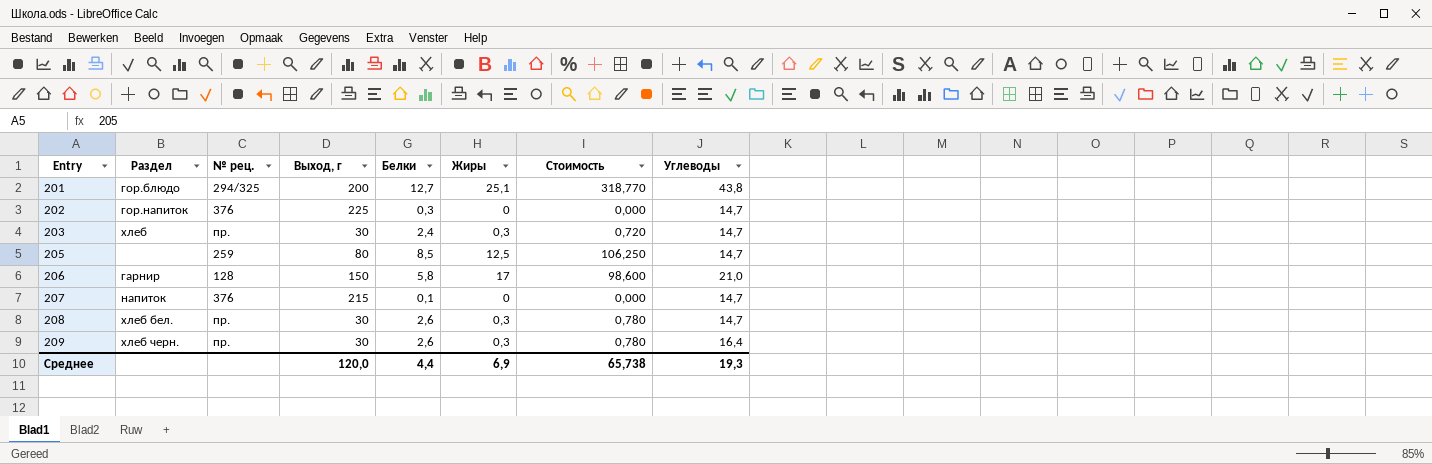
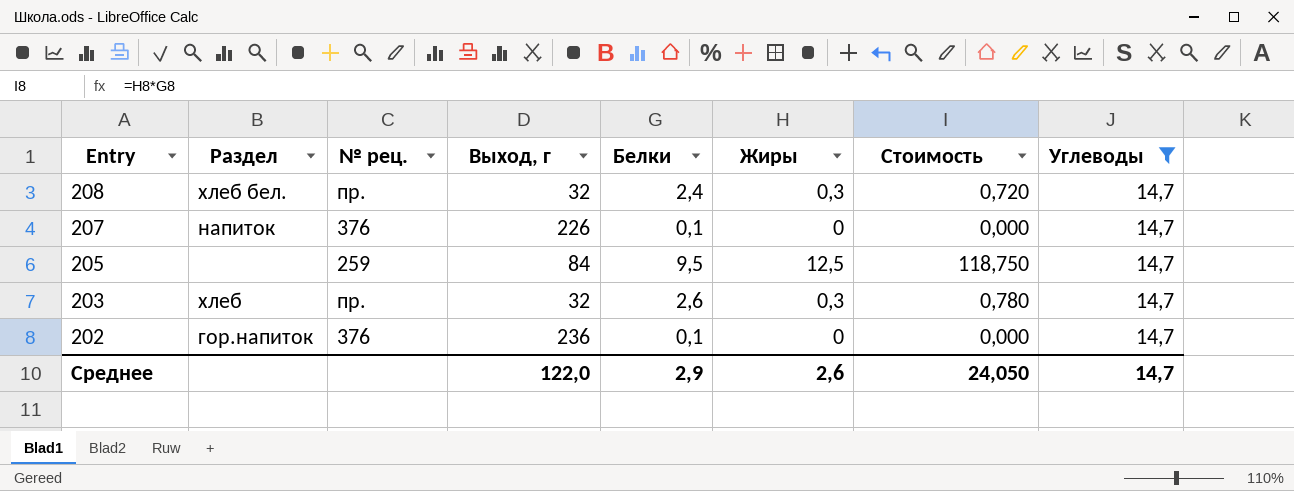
filter: none -> Углеводы = 14,7
row order: Entry ascending -> Entry descending
208 | Выход, г: 30 -> 32
208 | Белки: 2,6 -> 2,4
208 | Стоимость: 0,780 -> 0,720
207 | Выход, г: 215 -> 226
205 | Выход, г: 80 -> 84
205 | Белки: 8,5 -> 9,5
205 | Стоимость: 106,250 -> 118,750
203 | Выход, г: 30 -> 32
203 | Белки: 2,4 -> 2,6
203 | Стоимость: 0,720 -> 0,780
202 | Выход, г: 225 -> 236
202 | Белки: 0,3 -> 0,1
Среднее | Выход, г: 120,0 -> 122,0
Среднее | Белки: 4,4 -> 2,9
Среднее | Жиры: 6,9 -> 2,6
Среднее | Стоимость: 65,738 -> 24,050
Среднее | Углеводы: 19,3 -> 14,7

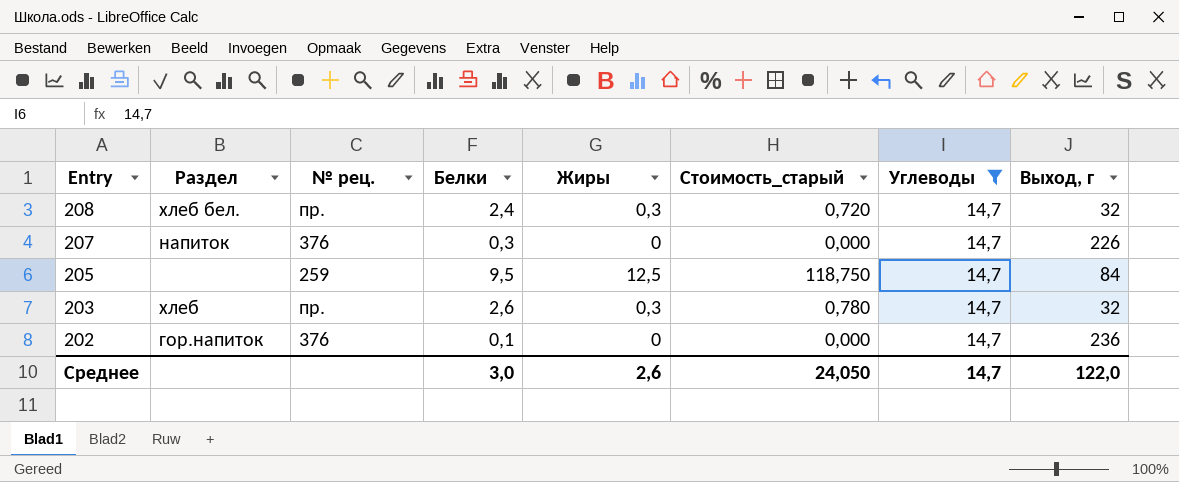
column name: Стоимость -> Стоимость_старый
column Выход, г | position: 4 -> 8
207 | Белки: 0,1 -> 0,3
Среднее | Белки: 2,9 -> 3,0

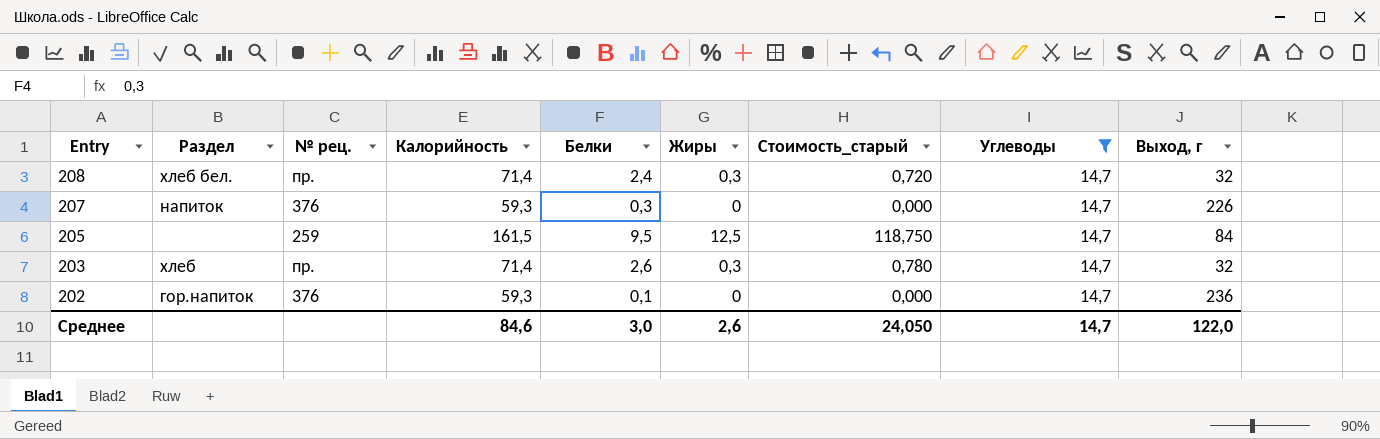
column Калорийность | position: none -> 4

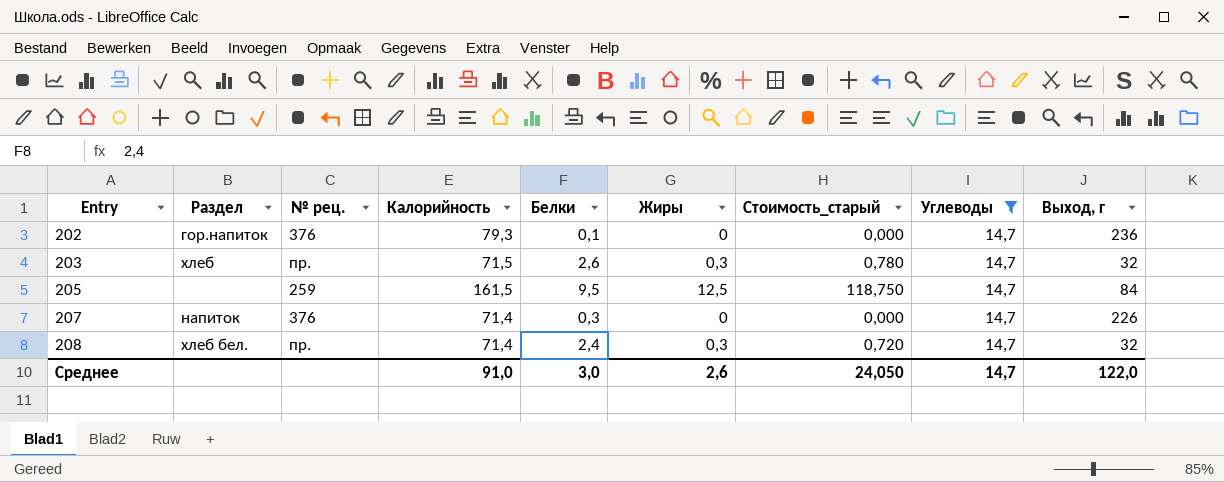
row order: Entry descending -> Entry ascending
202 | Калорийность: 59,3 -> 79,3
203 | Калорийность: 71,4 -> 71,5
207 | Калорийность: 59,3 -> 71,4
Среднее | Калорийность: 84,6 -> 91,0

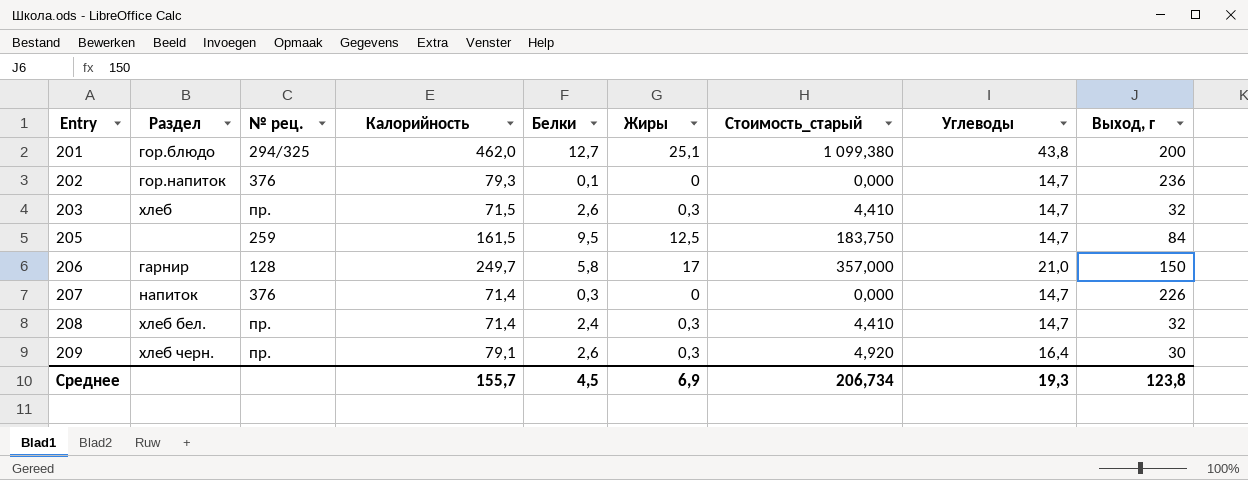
filter: Углеводы = 14,7 -> none
column Стоимость_старый | formula: [Белки] * [Жиры] -> [Жиры] * [Углеводы]
Среднее | Калорийность: 91,0 -> 155,7
Среднее | Белки: 3,0 -> 4,5
Среднее | Жиры: 2,6 -> 6,9
Среднее | Стоимость_старый: 24,050 -> 206,734
Среднее | Углеводы: 14,7 -> 19,3
Среднее | Выход, г: 122,0 -> 123,8

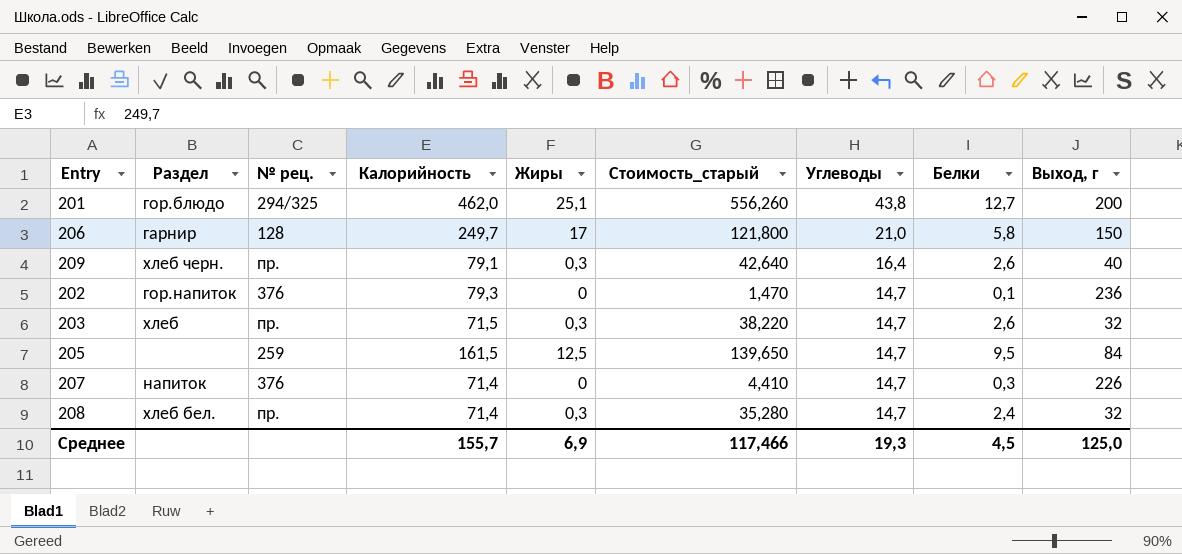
row order: Entry ascending -> Углеводы descending
column Стоимость_старый | formula: [Жиры] * [Углеводы] -> [Углеводы] * [Белки]
column Белки | position: 5 -> 8
209 | Выход, г: 30 -> 40
Среднее | Стоимость_старый: 206,734 -> 117,466
Среднее | Выход, г: 123,8 -> 125,0

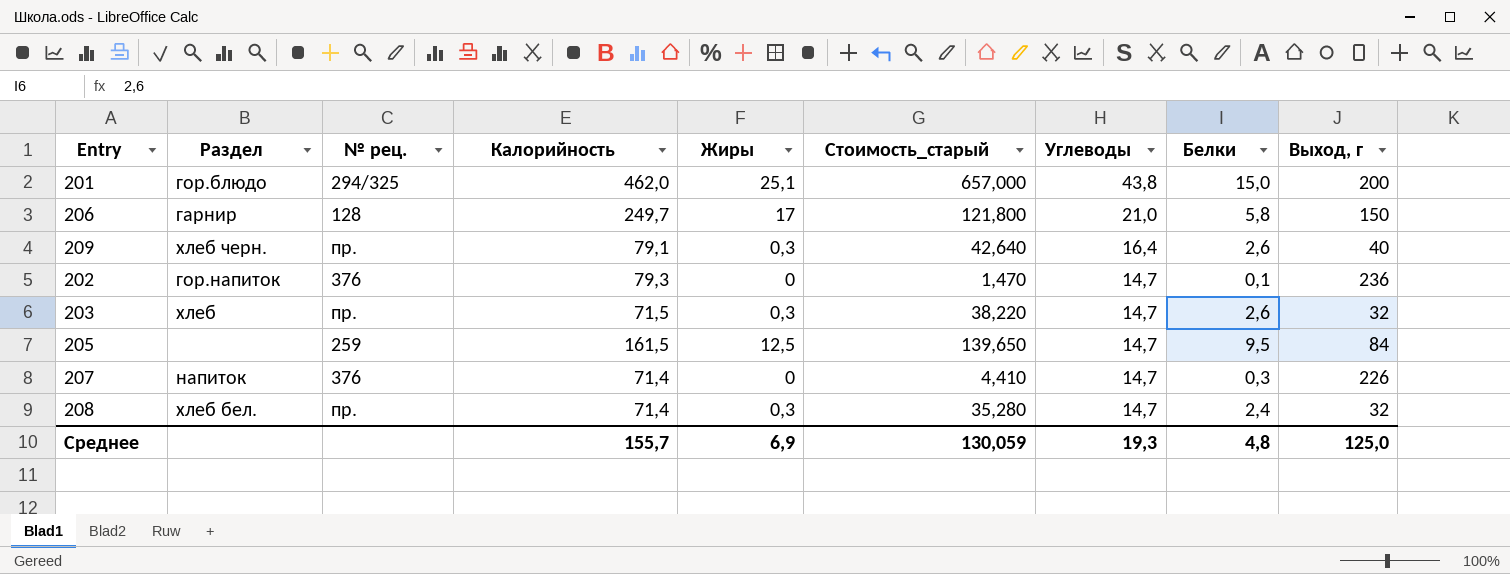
201 | Стоимость_старый: 556,260 -> 657,000
201 | Белки: 12,7 -> 15,0
Среднее | Стоимость_старый: 117,466 -> 130,059
Среднее | Белки: 4,5 -> 4,8

